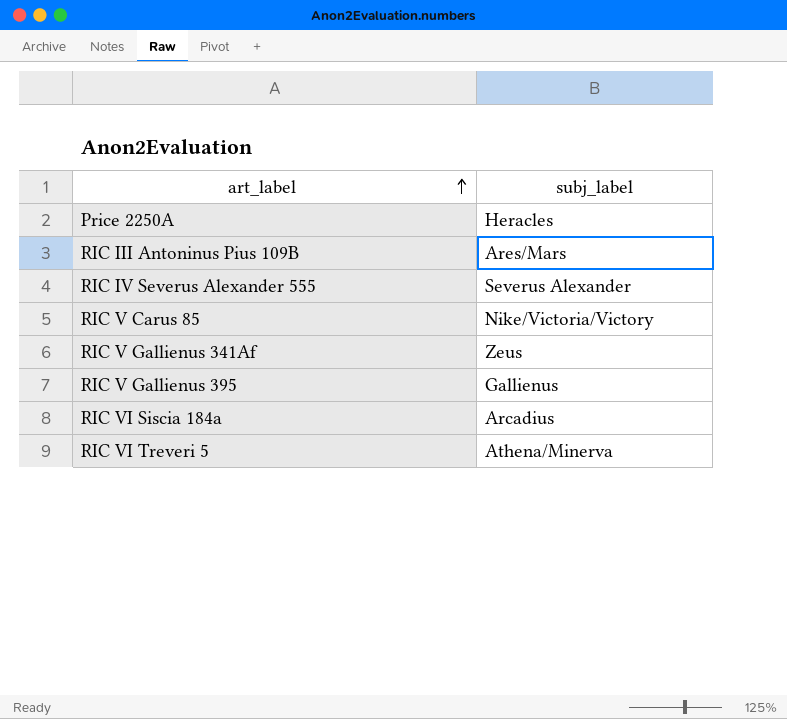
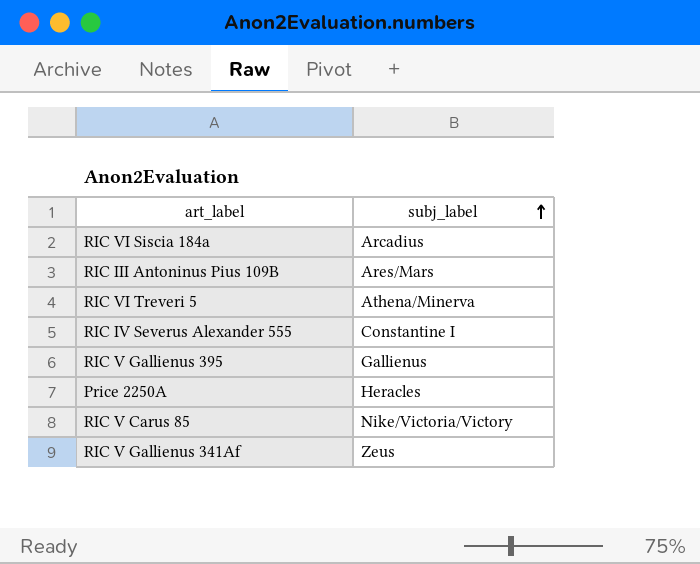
row order: art_label ascending -> subj_label ascending
RIC IV Severus Alexander 555 | subj_label: Severus Alexander -> Constantine I

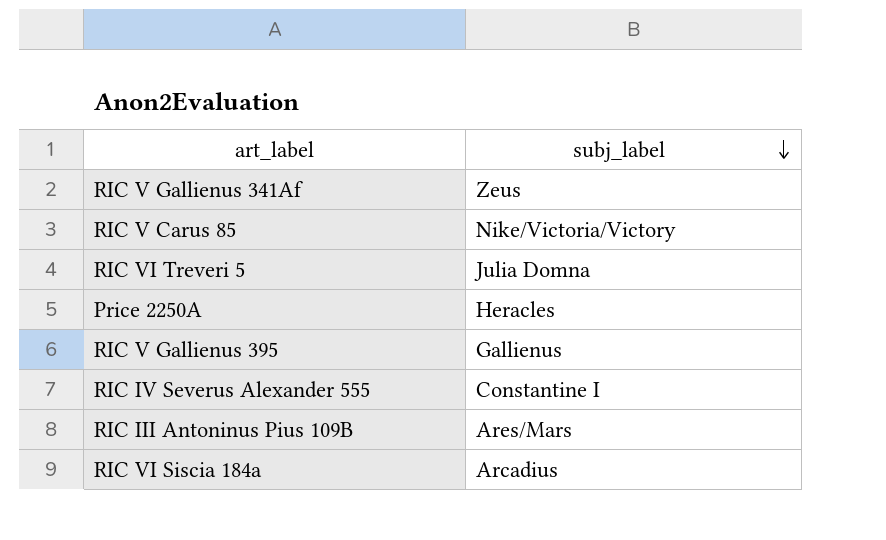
row order: subj_label ascending -> subj_label descending
RIC VI Treveri 5 | subj_label: Athena/Minerva -> Julia Domna

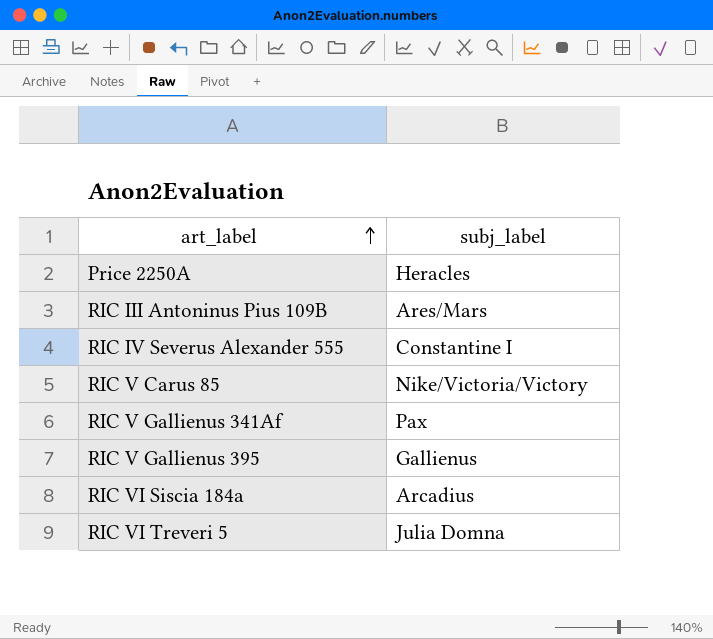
row order: subj_label descending -> art_label ascending
RIC V Gallienus 341Af | subj_label: Zeus -> Pax

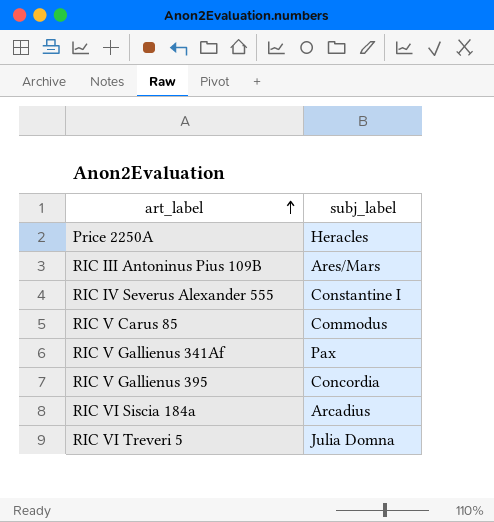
RIC V Carus 85 | subj_label: Nike/Victoria/Victory -> Commodus
RIC V Gallienus 395 | subj_label: Gallienus -> Concordia

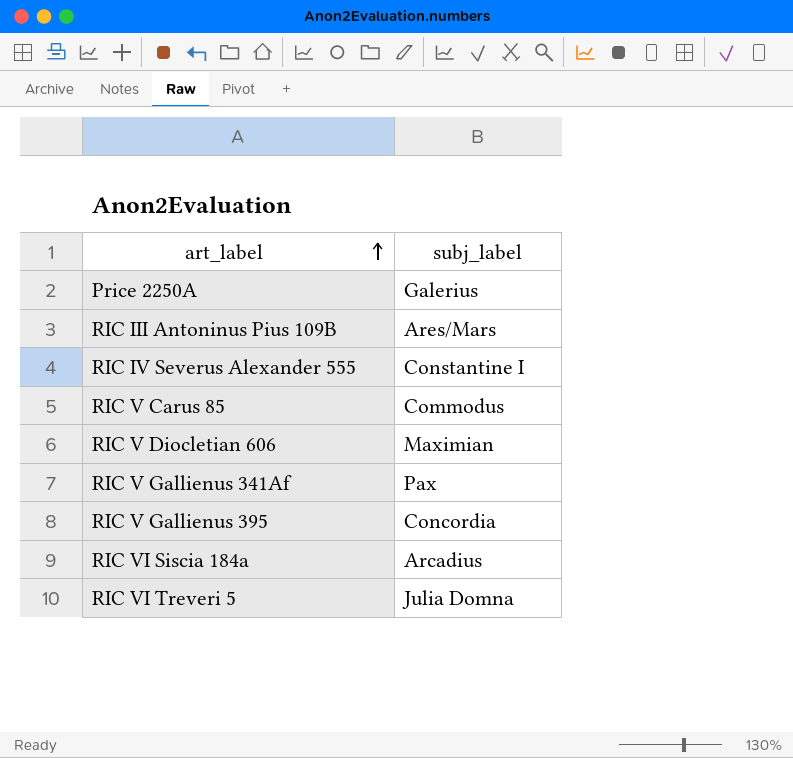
Price 2250A | subj_label: Heracles -> Galerius
row RIC V Diocletian 606: none -> Maximian

